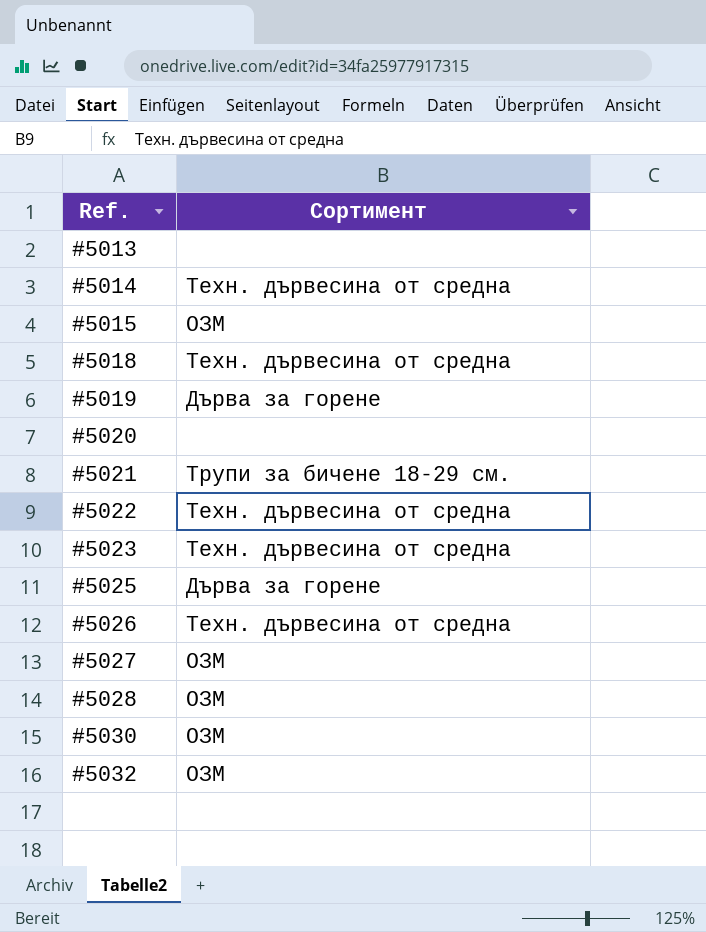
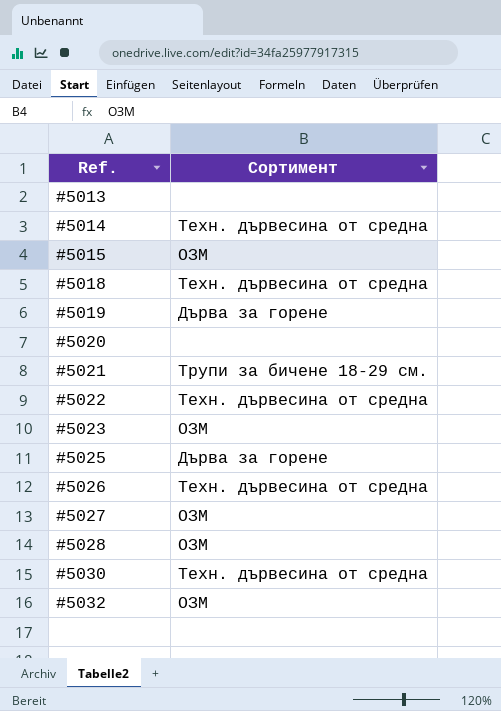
#5023 | Сортимент: Техн. дървесина от средна -> ОЗМ
#5030 | Сортимент: ОЗМ -> Техн. дървесина от средна

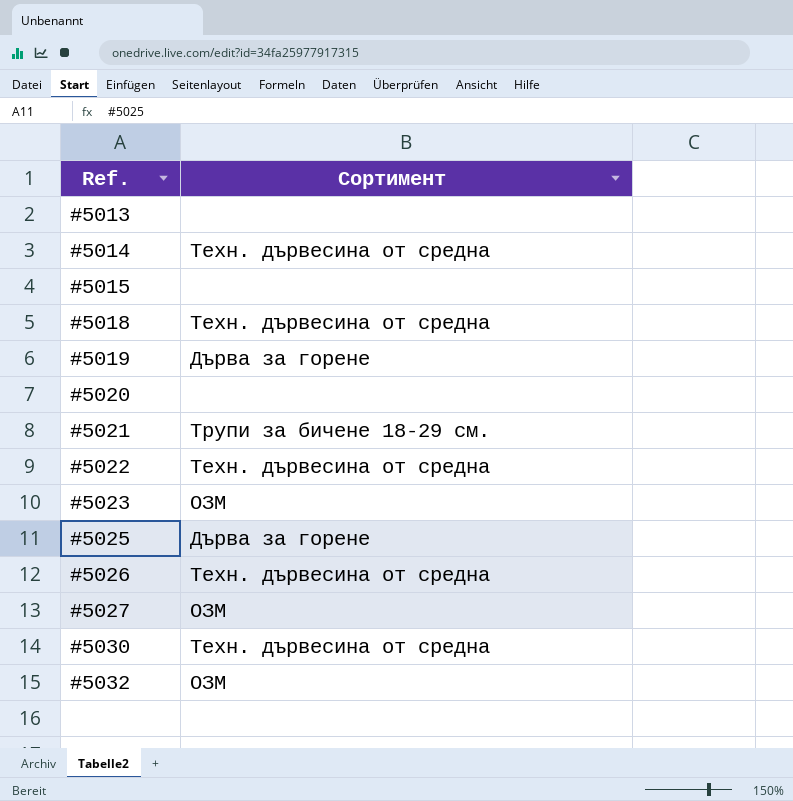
row #5028: ОЗМ -> none
#5015 | Сортимент: ОЗМ -> none

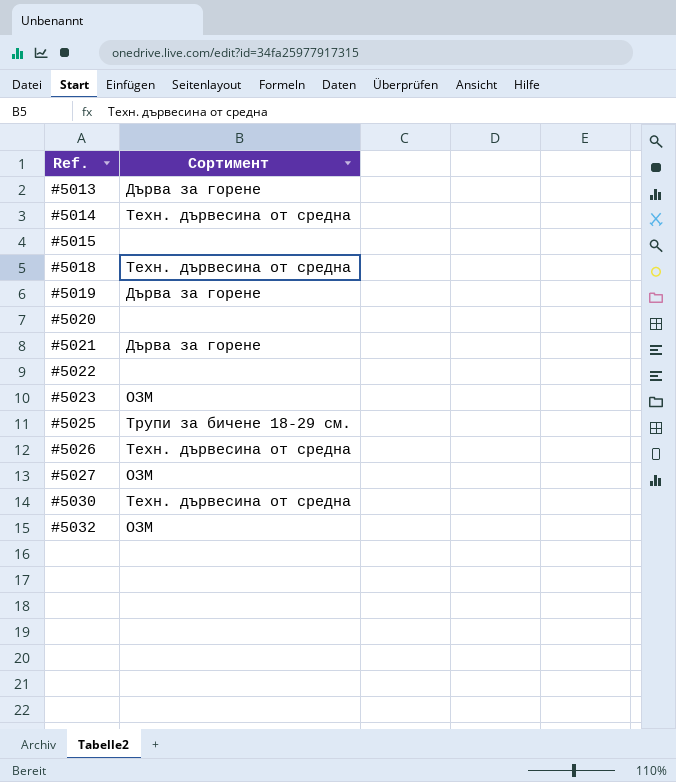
#5013 | Сортимент: none -> Дърва за горене
#5021 | Сортимент: Трупи за бичене 18-29 см. -> Дърва за горене
#5022 | Сортимент: Техн. дървесина от средна -> none
#5025 | Сортимент: Дърва за горене -> Трупи за бичене 18-29 см.

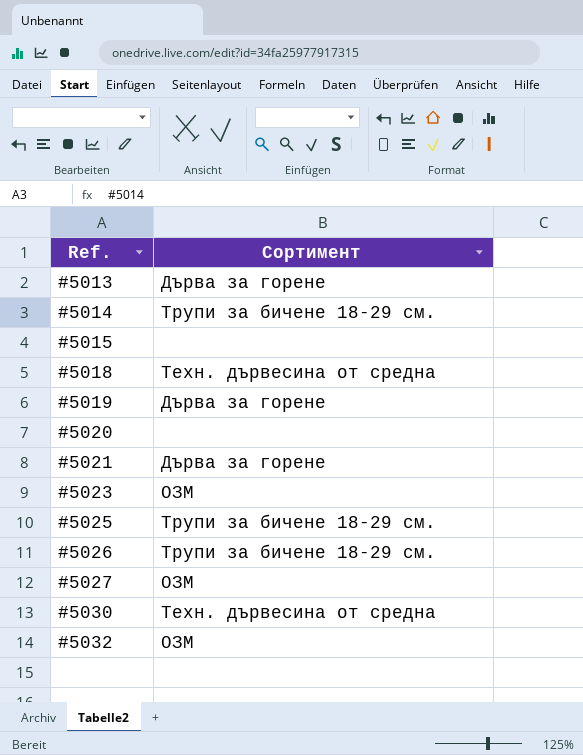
row #5022: none -> none
#5014 | Сортимент: Техн. дървесина от средна -> Трупи за бичене 18-29 см.
#5026 | Сортимент: Техн. дървесина от средна -> Трупи за бичене 18-29 см.

